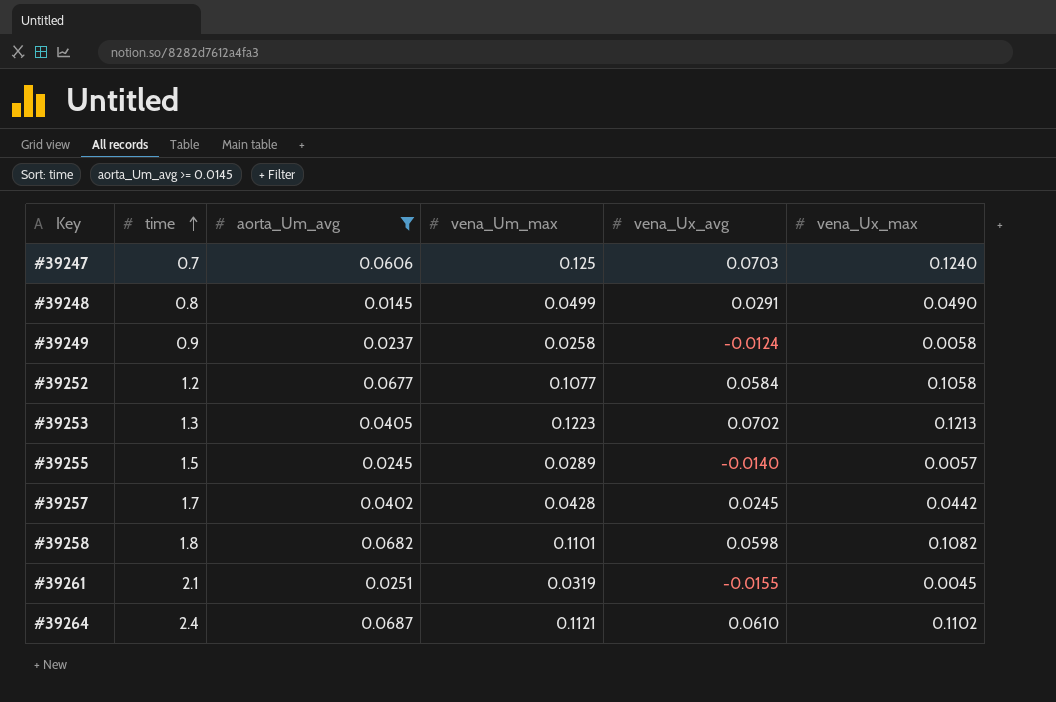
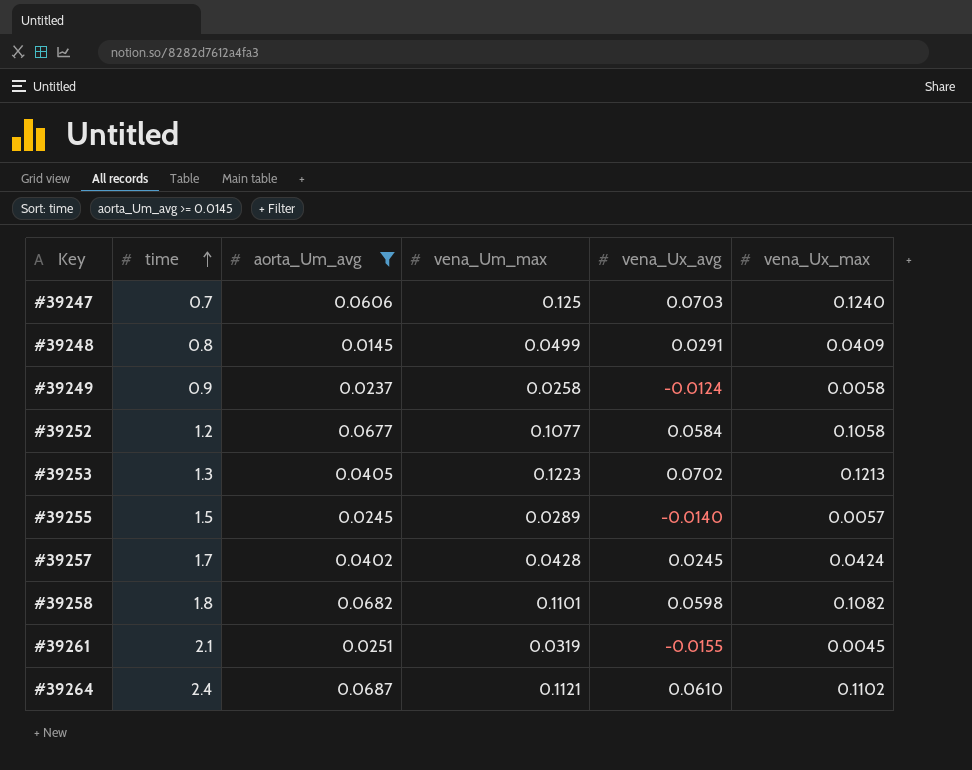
#39248 | vena_Ux_max: 0.0490 -> 0.0409
#39257 | vena_Ux_max: 0.0442 -> 0.0424

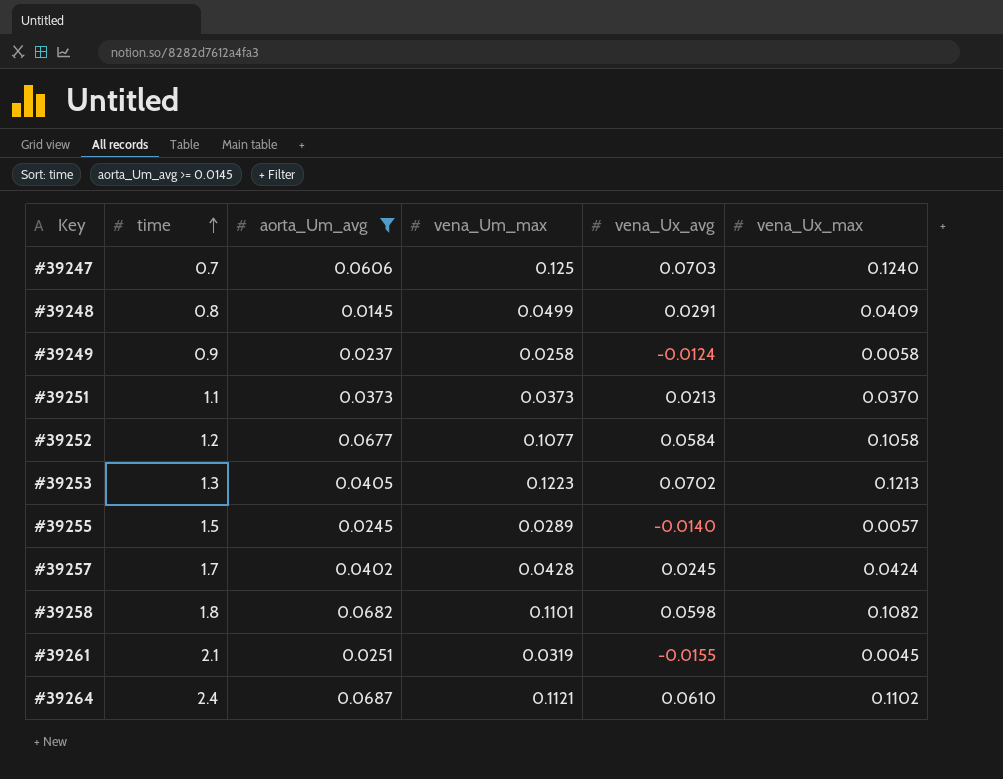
row #39251: none -> 1.1 | 0.0373 | 0.0373 | 0.0213 | 0.0370

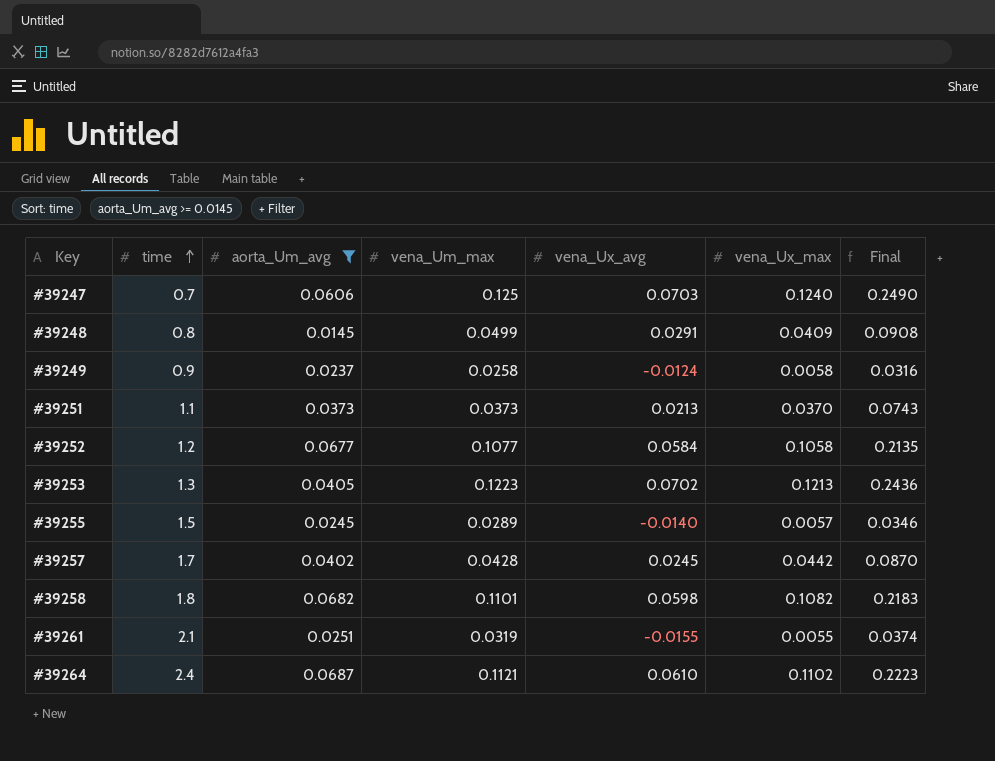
column Final | formula: none -> [vena_Um_max] + [vena_Ux_max]
#39257 | vena_Ux_max: 0.0424 -> 0.0442
#39261 | vena_Ux_max: 0.0045 -> 0.0055

